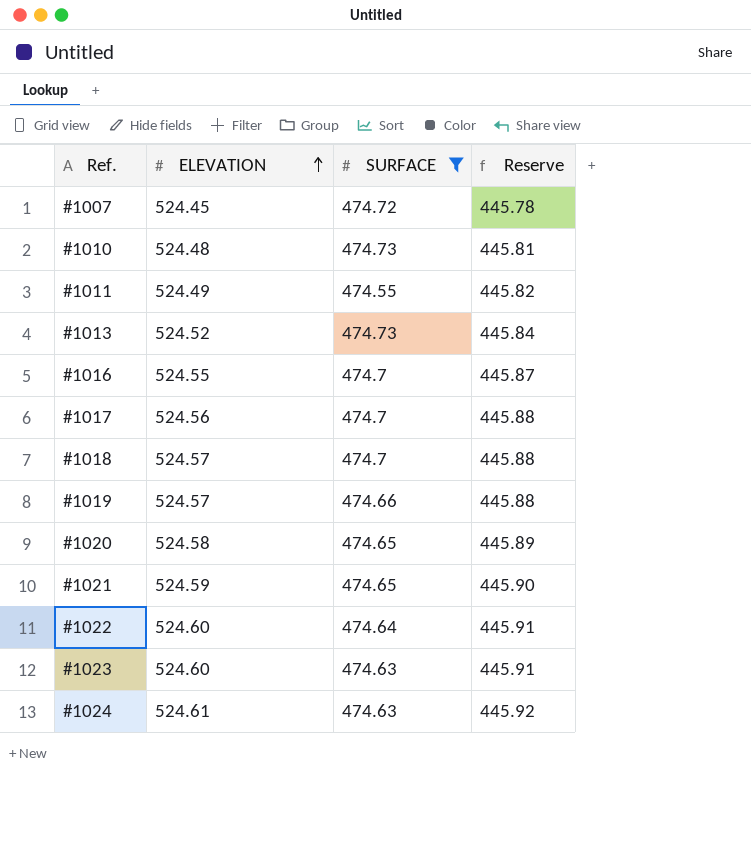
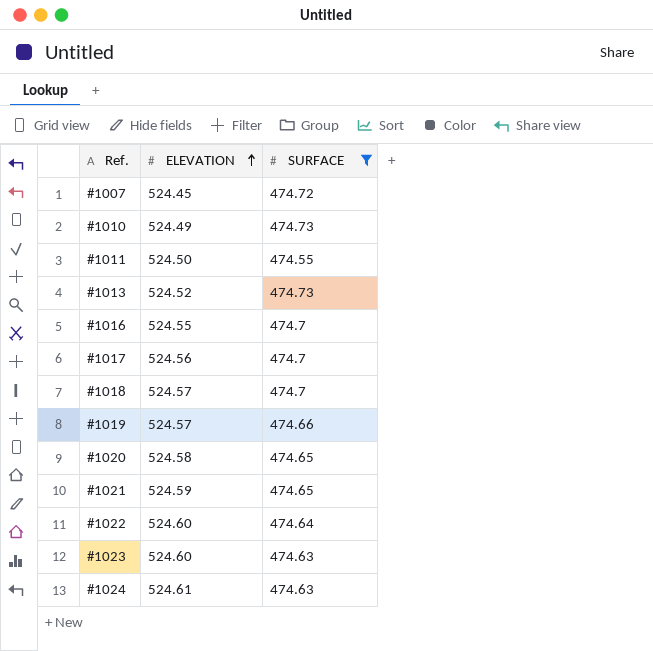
column Reserve | formula: [ELEVATION] * 0.85 -> none
#1010 | ELEVATION: 524.48 -> 524.49
#1011 | ELEVATION: 524.49 -> 524.50

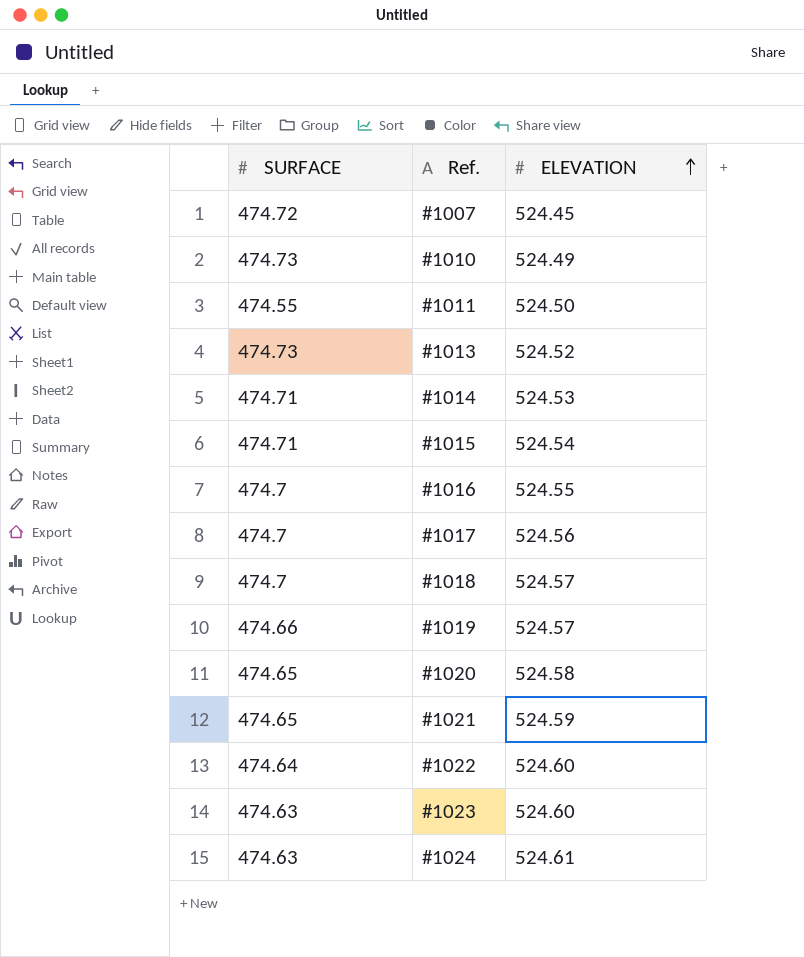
filter: SURFACE != 474.71 -> none
column SURFACE | position: 3 -> 1

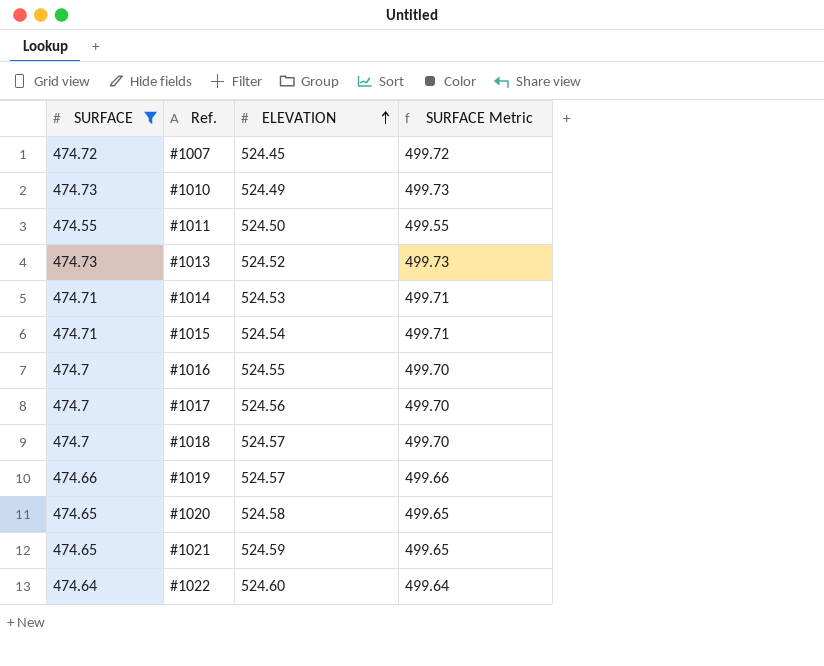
filter: none -> SURFACE != 474.63
column SURFACE Metric | formula: none -> [SURFACE] + 25

